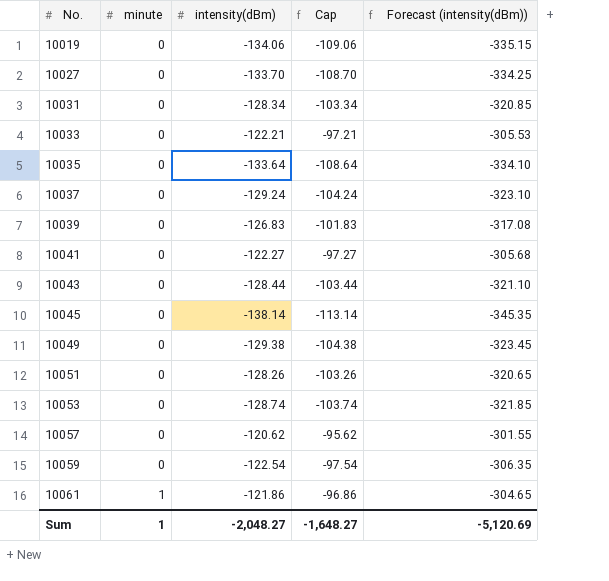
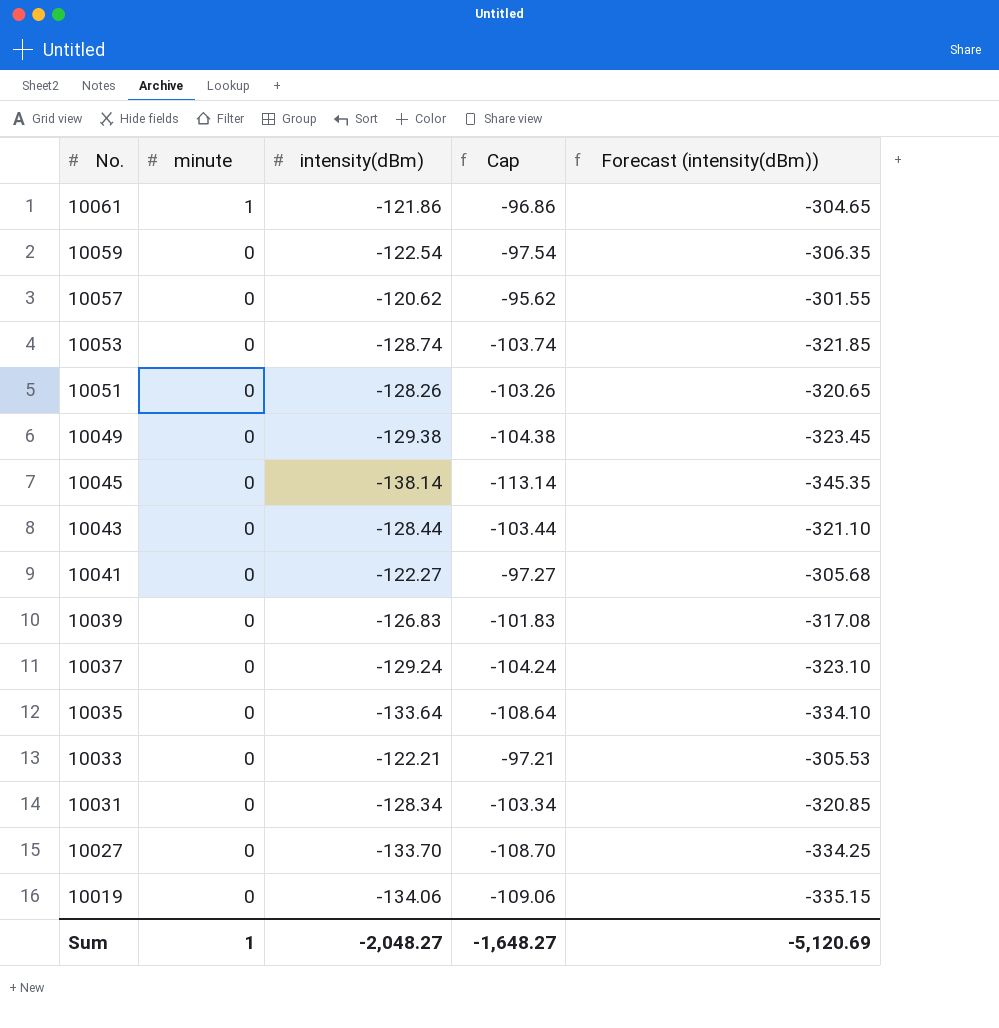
row order: No. ascending -> No. descending

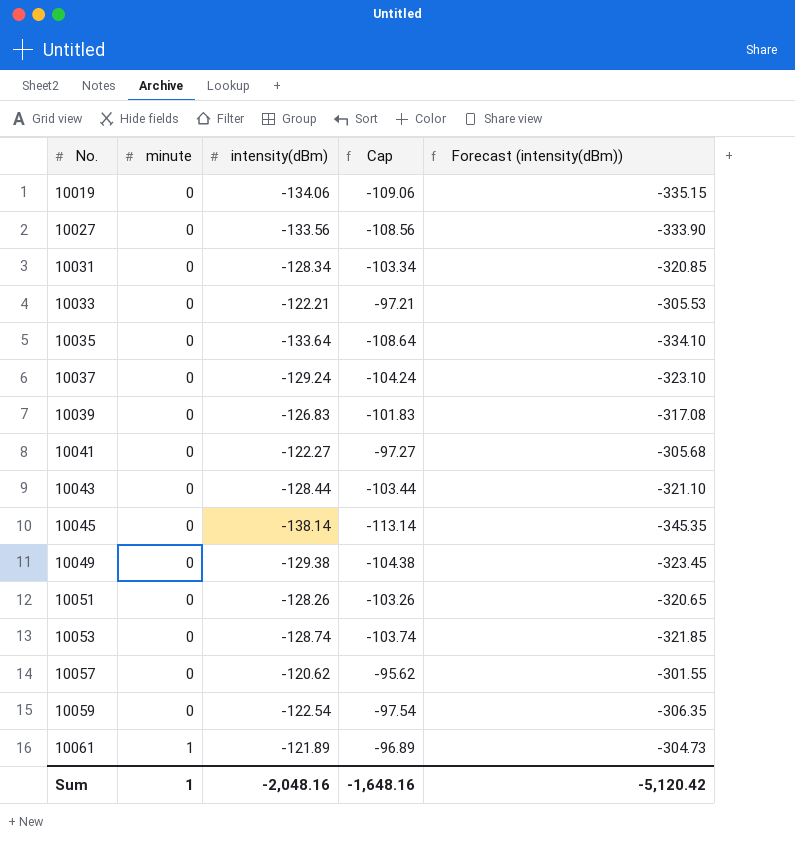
row order: No. descending -> No. ascending
10027 | intensity(dBm): -133.70 -> -133.56
10027 | Cap: -108.70 -> -108.56
10027 | Forecast (intensity(dBm)): -334.25 -> -333.90
10061 | intensity(dBm): -121.86 -> -121.89
10061 | Cap: -96.86 -> -96.89
10061 | Forecast (intensity(dBm)): -304.65 -> -304.73
Sum | intensity(dBm): -2,048.27 -> -2,048.16
Sum | Cap: -1,648.27 -> -1,648.16
Sum | Forecast (intensity(dBm)): -5,120.69 -> -5,120.42

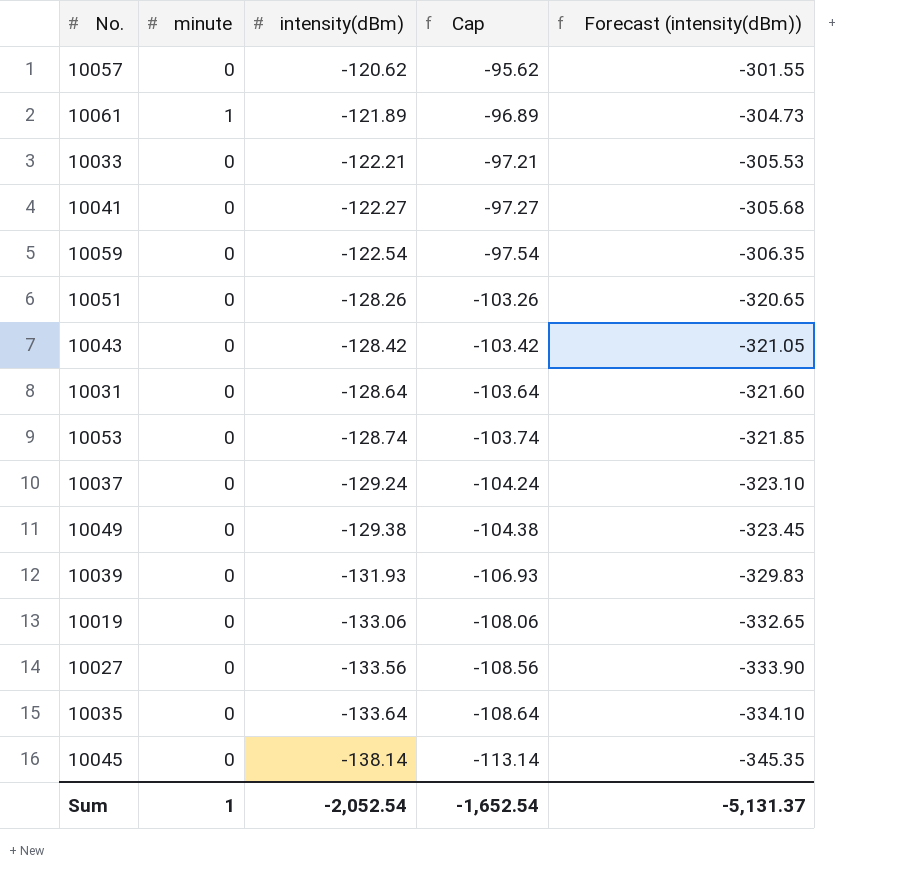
row order: No. ascending -> intensity(dBm) descending
10043 | intensity(dBm): -128.44 -> -128.42
10043 | Cap: -103.44 -> -103.42
10043 | Forecast (intensity(dBm)): -321.10 -> -321.05
10031 | intensity(dBm): -128.34 -> -128.64
10031 | Cap: -103.34 -> -103.64
10031 | Forecast (intensity(dBm)): -320.85 -> -321.60
10039 | intensity(dBm): -126.83 -> -131.93
10039 | Cap: -101.83 -> -106.93
10039 | Forecast (intensity(dBm)): -317.08 -> -329.83
10019 | intensity(dBm): -134.06 -> -133.06
10019 | Cap: -109.06 -> -108.06
10019 | Forecast (intensity(dBm)): -335.15 -> -332.65
Sum | intensity(dBm): -2,048.16 -> -2,052.54
Sum | Cap: -1,648.16 -> -1,652.54
Sum | Forecast (intensity(dBm)): -5,120.42 -> -5,131.37

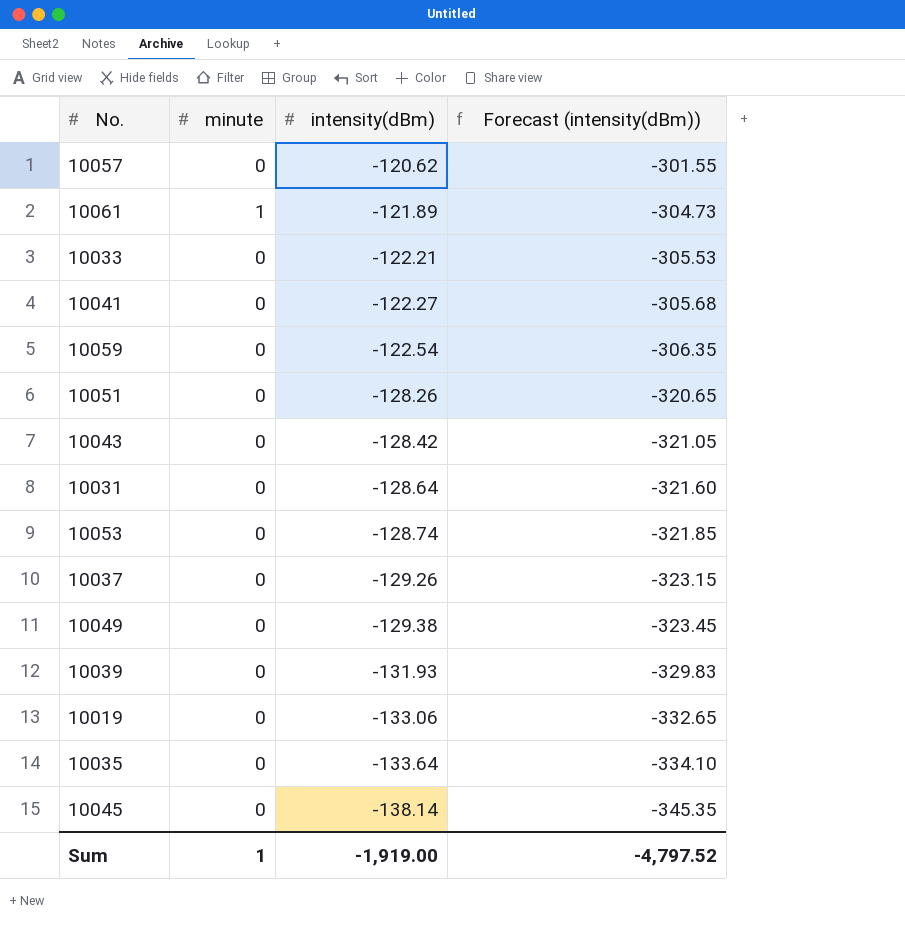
column Cap | formula: [intensity(dBm)] + 25 -> none
row 10027: 0 | -133.56 | -108.56 | -333.90 -> none
10037 | intensity(dBm): -129.24 -> -129.26
10037 | Forecast (intensity(dBm)): -323.10 -> -323.15
Sum | intensity(dBm): -2,052.54 -> -1,919.00
Sum | Forecast (intensity(dBm)): -5,131.37 -> -4,797.52

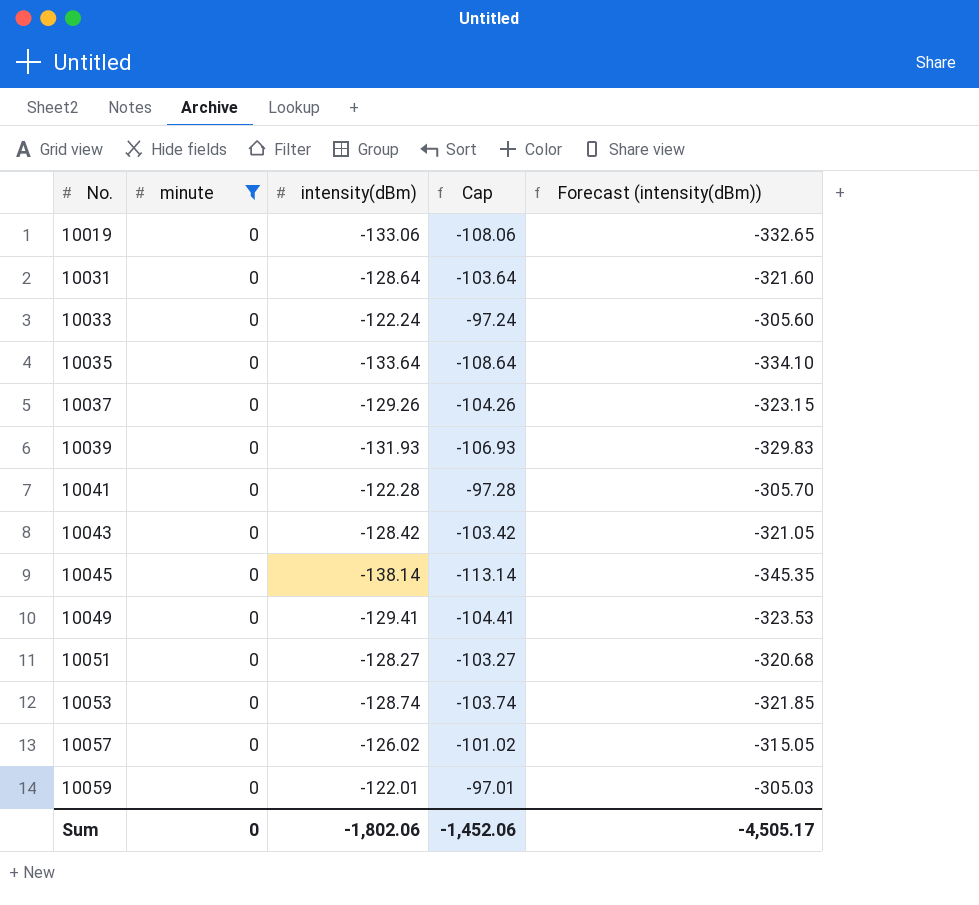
filter: none -> minute = 0
row order: intensity(dBm) descending -> No. ascending
column Cap | formula: none -> [intensity(dBm)] + 25
10033 | intensity(dBm): -122.21 -> -122.24
10033 | Forecast (intensity(dBm)): -305.53 -> -305.60
10041 | intensity(dBm): -122.27 -> -122.28
10041 | Forecast (intensity(dBm)): -305.68 -> -305.70
10049 | intensity(dBm): -129.38 -> -129.41
10049 | Forecast (intensity(dBm)): -323.45 -> -323.53
10051 | intensity(dBm): -128.26 -> -128.27
10051 | Forecast (intensity(dBm)): -320.65 -> -320.68
10057 | intensity(dBm): -120.62 -> -126.02
10057 | Forecast (intensity(dBm)): -301.55 -> -315.05
10059 | intensity(dBm): -122.54 -> -122.01
10059 | Forecast (intensity(dBm)): -306.35 -> -305.03
Sum | minute: 1 -> 0
Sum | intensity(dBm): -1,919.00 -> -1,802.06
Sum | Forecast (intensity(dBm)): -4,797.52 -> -4,505.17

